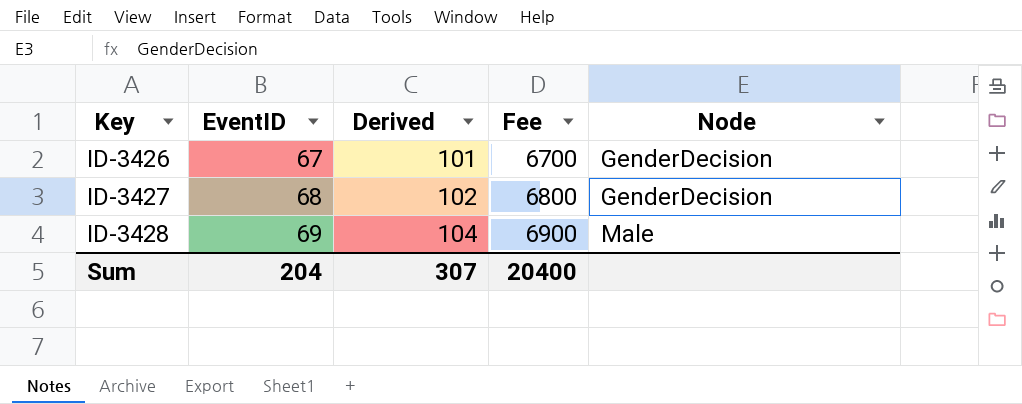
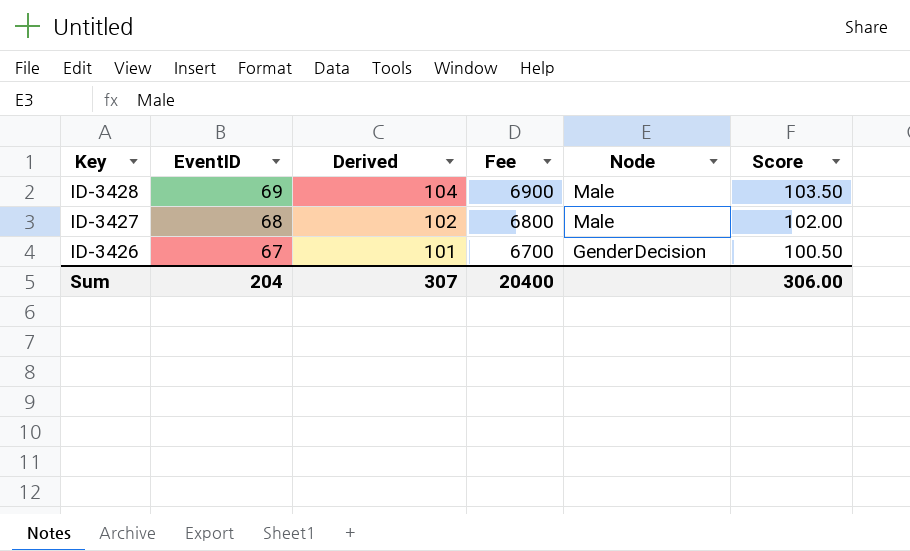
row order: Key ascending -> Key descending
column Score | formula: none -> [EventID] * 1.5
ID-3427 | Node: GenderDecision -> Male

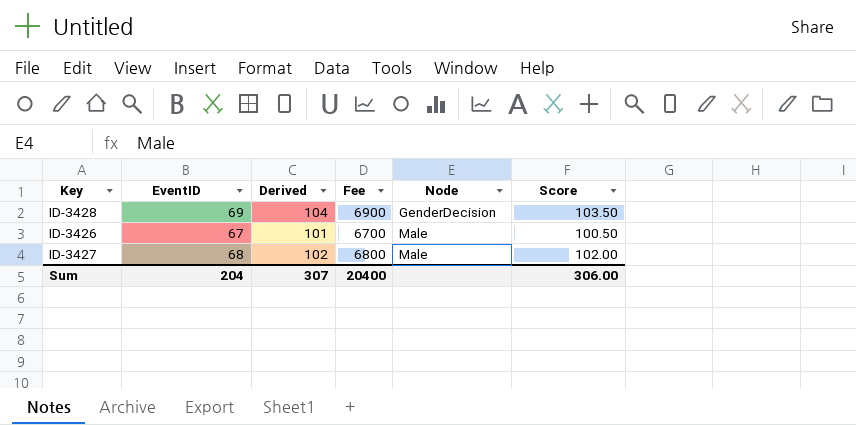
row order: Key descending -> Node ascending
ID-3428 | Node: Male -> GenderDecision
ID-3426 | Node: GenderDecision -> Male

